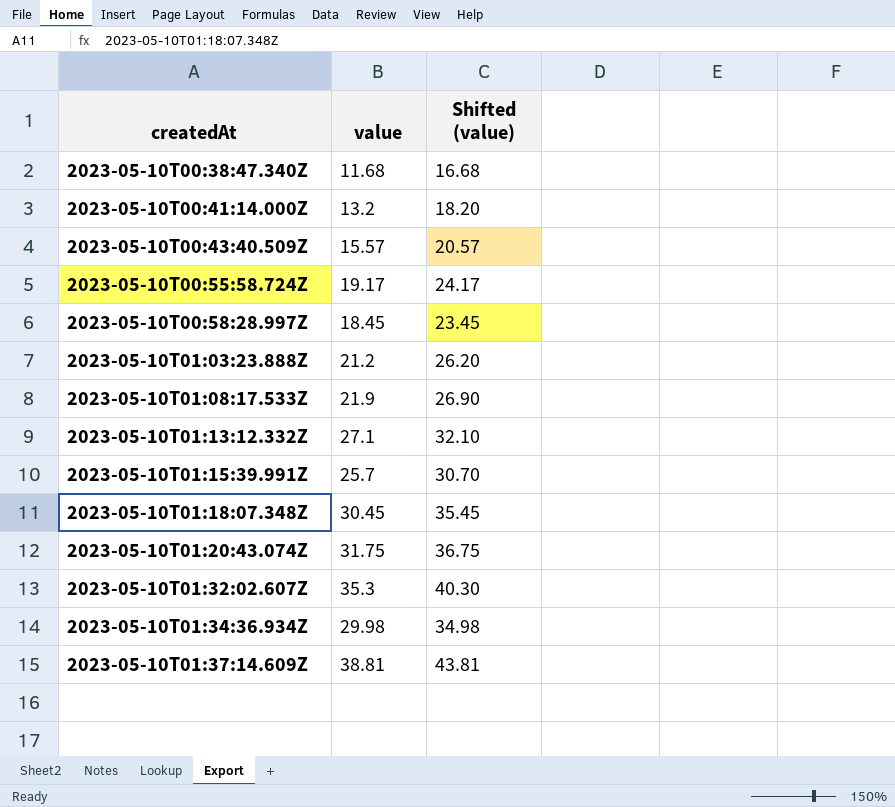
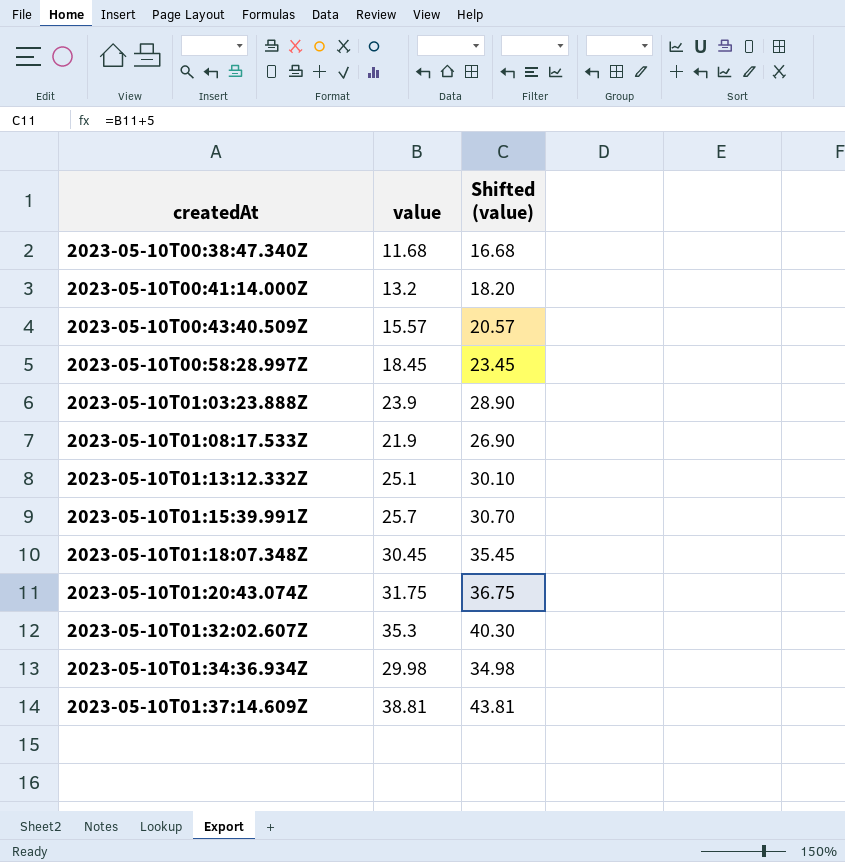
row 2023-05-10T00:55:58.724Z: 19.17 | 24.17 -> none
2023-05-10T01:03:23.888Z | value: 21.2 -> 23.9
2023-05-10T01:03:23.888Z | Shifted (value): 26.20 -> 28.90
2023-05-10T01:13:12.332Z | value: 27.1 -> 25.1
2023-05-10T01:13:12.332Z | Shifted (value): 32.10 -> 30.10

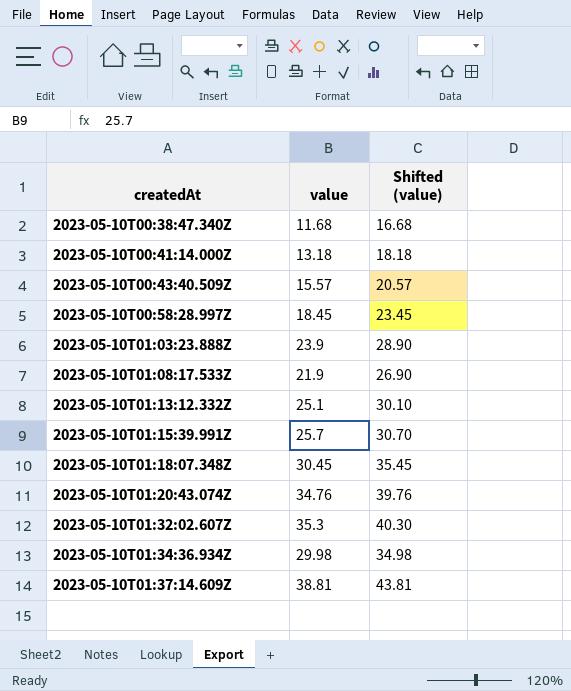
2023-05-10T00:41:14.000Z | value: 13.2 -> 13.18
2023-05-10T00:41:14.000Z | Shifted (value): 18.20 -> 18.18
2023-05-10T01:20:43.074Z | value: 31.75 -> 34.76
2023-05-10T01:20:43.074Z | Shifted (value): 36.75 -> 39.76

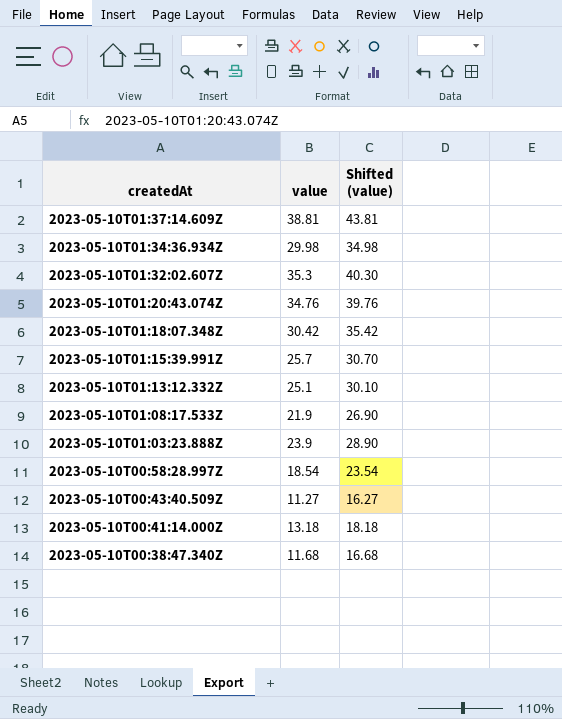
row order: createdAt ascending -> createdAt descending
2023-05-10T01:18:07.348Z | value: 30.45 -> 30.42
2023-05-10T01:18:07.348Z | Shifted (value): 35.45 -> 35.42
2023-05-10T00:58:28.997Z | value: 18.45 -> 18.54
2023-05-10T00:58:28.997Z | Shifted (value): 23.45 -> 23.54
2023-05-10T00:43:40.509Z | value: 15.57 -> 11.27
2023-05-10T00:43:40.509Z | Shifted (value): 20.57 -> 16.27

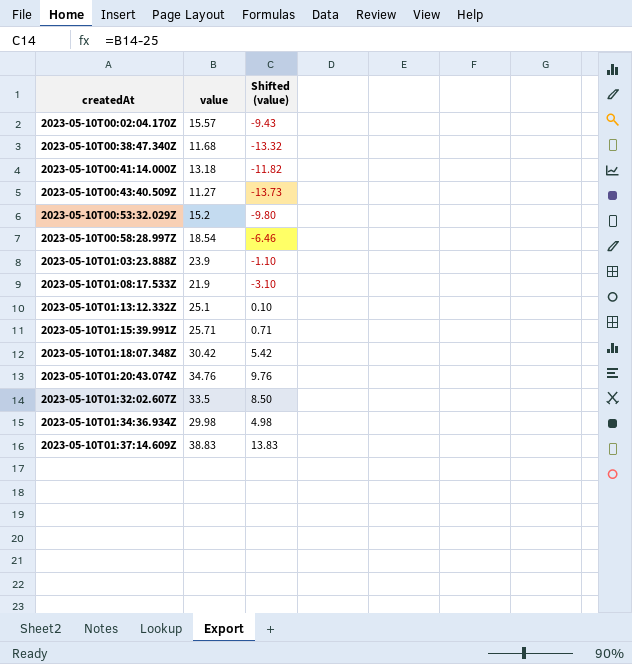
row order: createdAt descending -> createdAt ascending
column Shifted (value) | formula: [value] + 5 -> [value] - 25
row 2023-05-10T00:02:04.170Z: none -> 15.57 | -9.43
row 2023-05-10T00:53:32.029Z: none -> 15.2 | -9.80
2023-05-10T01:15:39.991Z | value: 25.7 -> 25.71
2023-05-10T01:32:02.607Z | value: 35.3 -> 33.5
2023-05-10T01:37:14.609Z | value: 38.81 -> 38.83

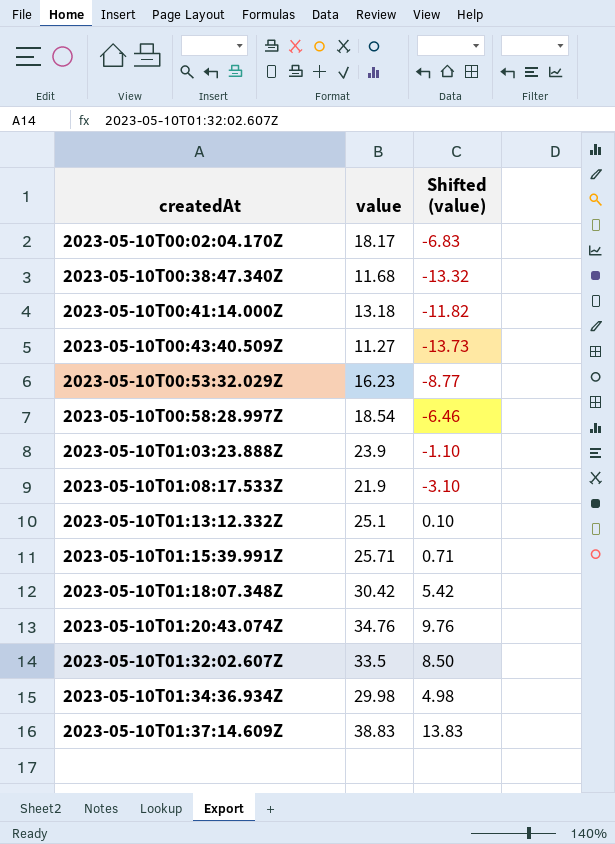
2023-05-10T00:02:04.170Z | value: 15.57 -> 18.17
2023-05-10T00:02:04.170Z | Shifted (value): -9.43 -> -6.83
2023-05-10T00:53:32.029Z | value: 15.2 -> 16.23
2023-05-10T00:53:32.029Z | Shifted (value): -9.80 -> -8.77

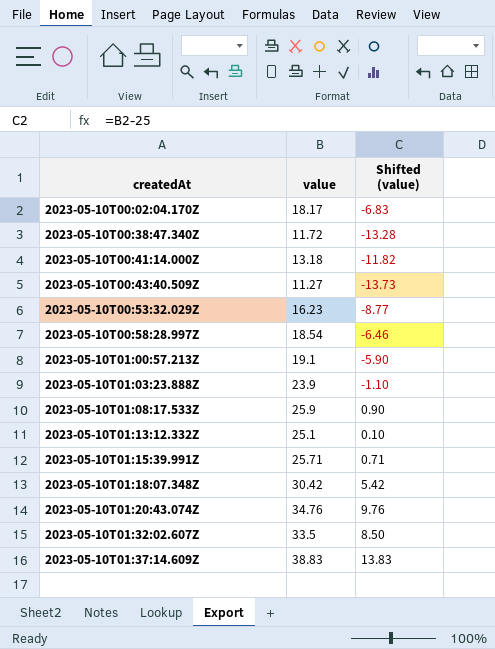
row 2023-05-10T01:34:36.934Z: 29.98 | 4.98 -> none
2023-05-10T00:38:47.340Z | value: 11.68 -> 11.72
2023-05-10T00:38:47.340Z | Shifted (value): -13.32 -> -13.28
row 2023-05-10T01:00:57.213Z: none -> 19.1 | -5.90
2023-05-10T01:08:17.533Z | value: 21.9 -> 25.9
2023-05-10T01:08:17.533Z | Shifted (value): -3.10 -> 0.90

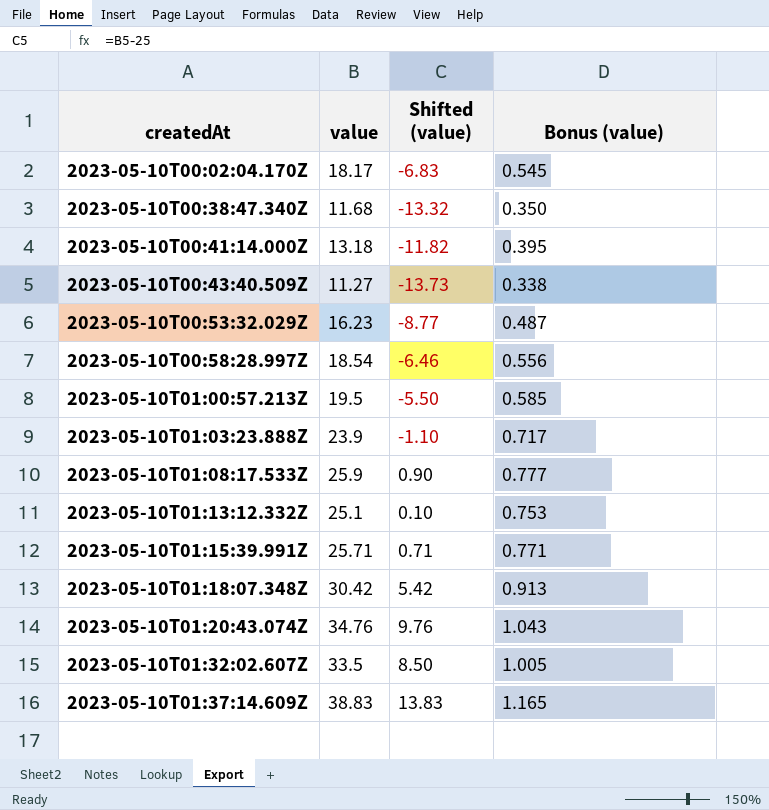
column Bonus (value) | formula: none -> [value] * 0.03
2023-05-10T00:38:47.340Z | value: 11.72 -> 11.68
2023-05-10T00:38:47.340Z | Shifted (value): -13.28 -> -13.32
2023-05-10T01:00:57.213Z | value: 19.1 -> 19.5
2023-05-10T01:00:57.213Z | Shifted (value): -5.90 -> -5.50

